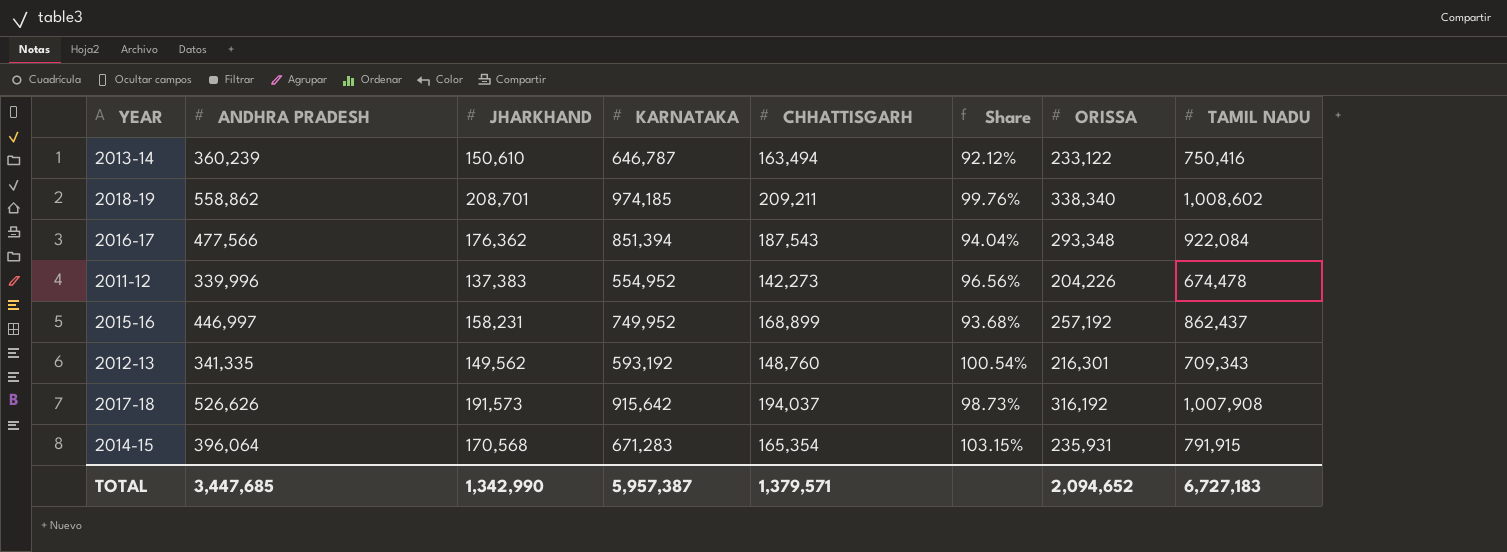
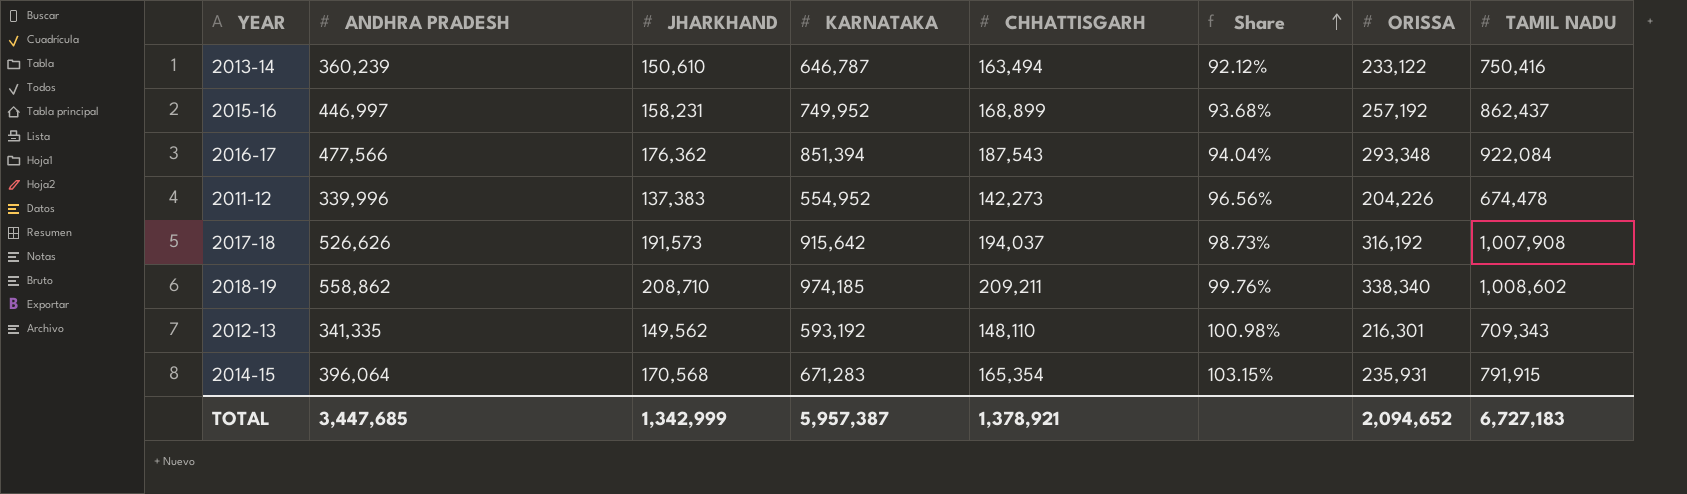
row order: none -> Share ascending
2018-19 | JHARKHAND: 208,701 -> 208,710
2012-13 | CHHATTISGARH: 148,760 -> 148,110
2012-13 | Share: 100.54% -> 100.98%
TOTAL | JHARKHAND: 1,342,990 -> 1,342,999
TOTAL | CHHATTISGARH: 1,379,571 -> 1,378,921

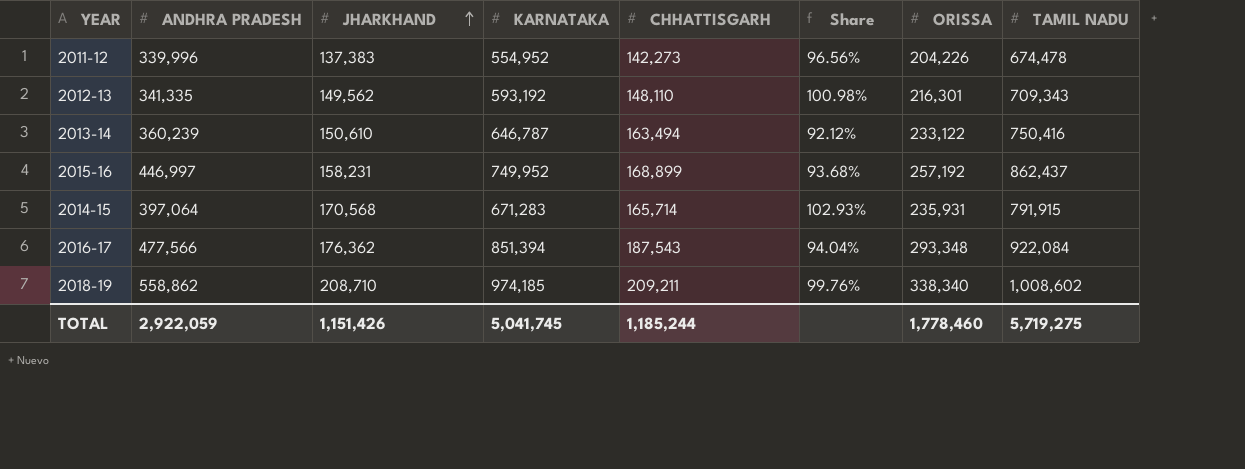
row order: Share ascending -> JHARKHAND ascending
row 2017-18: 526,626 | 191,573 | 915,642 | 194,037 | 98.73% | 316,192 | 1,007,908 -> none
2014-15 | ANDHRA PRADESH: 396,064 -> 397,064
2014-15 | CHHATTISGARH: 165,354 -> 165,714
2014-15 | Share: 103.15% -> 102.93%
TOTAL | ANDHRA PRADESH: 3,447,685 -> 2,922,059
TOTAL | JHARKHAND: 1,342,999 -> 1,151,426
TOTAL | KARNATAKA: 5,957,387 -> 5,041,745
TOTAL | CHHATTISGARH: 1,378,921 -> 1,185,244
TOTAL | ORISSA: 2,094,652 -> 1,778,460
TOTAL | TAMIL NADU: 6,727,183 -> 5,719,275

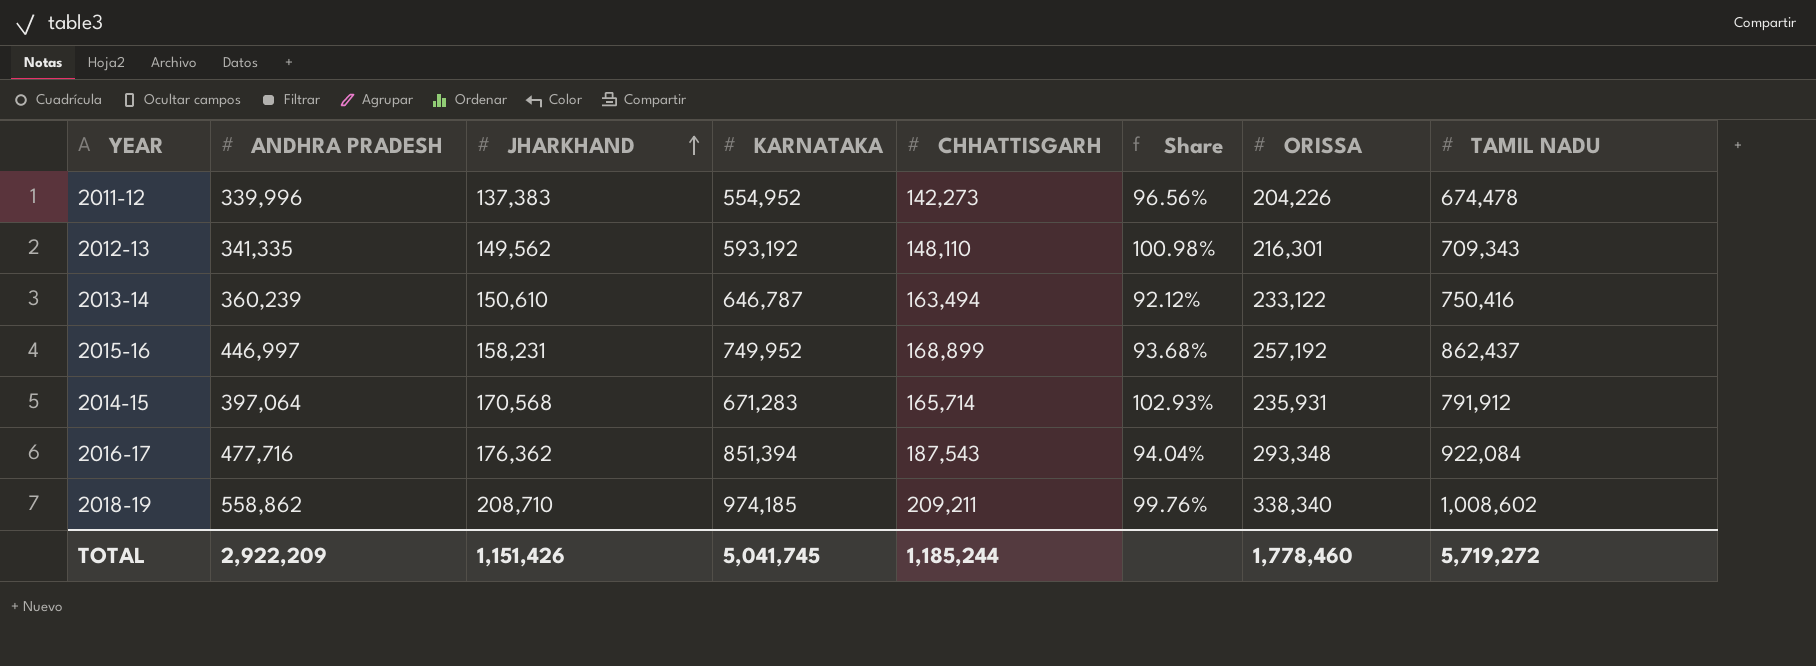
2014-15 | TAMIL NADU: 791,915 -> 791,912
2016-17 | ANDHRA PRADESH: 477,566 -> 477,716
TOTAL | ANDHRA PRADESH: 2,922,059 -> 2,922,209
TOTAL | TAMIL NADU: 5,719,275 -> 5,719,272

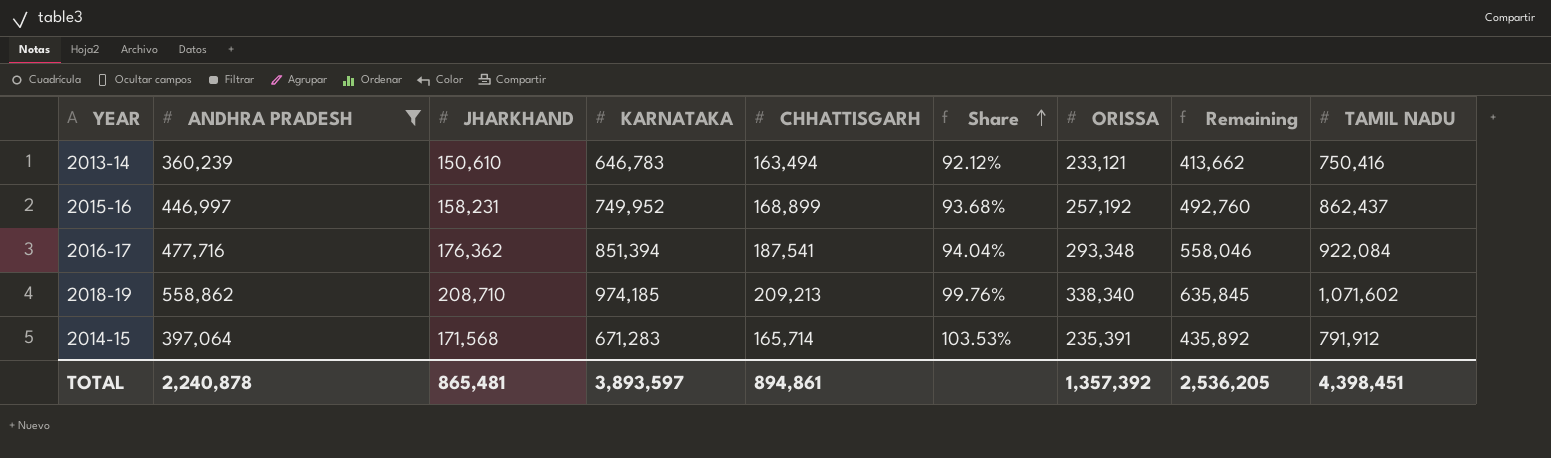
filter: none -> ANDHRA PRADESH >= 360,239
row order: JHARKHAND ascending -> Share ascending
column Remaining | formula: none -> [KARNATAKA] - [ORISSA]
2013-14 | KARNATAKA: 646,787 -> 646,783
2013-14 | ORISSA: 233,122 -> 233,121
2016-17 | CHHATTISGARH: 187,543 -> 187,541
2018-19 | CHHATTISGARH: 209,211 -> 209,213
2018-19 | TAMIL NADU: 1,008,602 -> 1,071,602
2014-15 | JHARKHAND: 170,568 -> 171,568
2014-15 | Share: 102.93% -> 103.53%
2014-15 | ORISSA: 235,931 -> 235,391
TOTAL | ANDHRA PRADESH: 2,922,209 -> 2,240,878
TOTAL | JHARKHAND: 1,151,426 -> 865,481
TOTAL | KARNATAKA: 5,041,745 -> 3,893,597
TOTAL | CHHATTISGARH: 1,185,244 -> 894,861
TOTAL | ORISSA: 1,778,460 -> 1,357,392
TOTAL | TAMIL NADU: 5,719,272 -> 4,398,451

